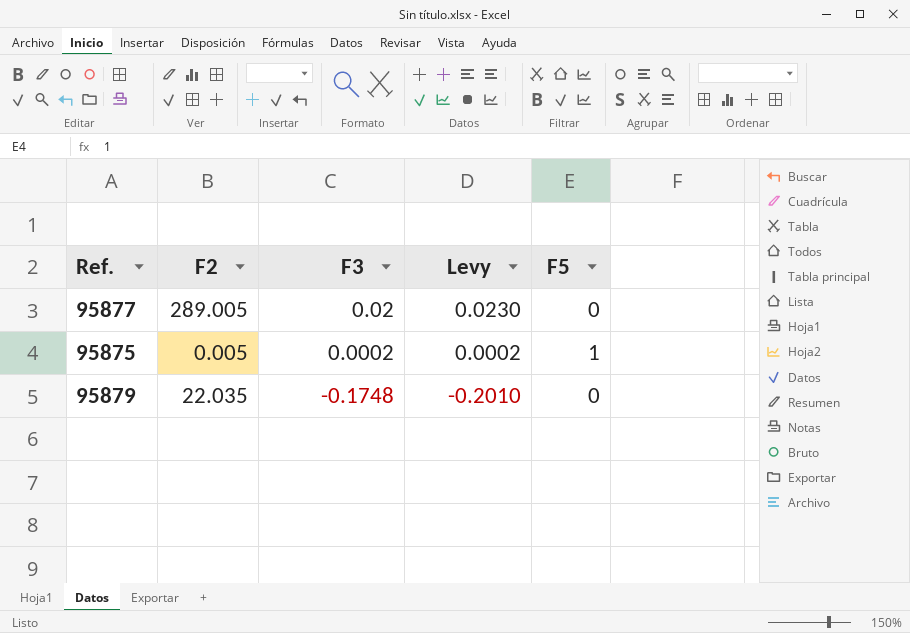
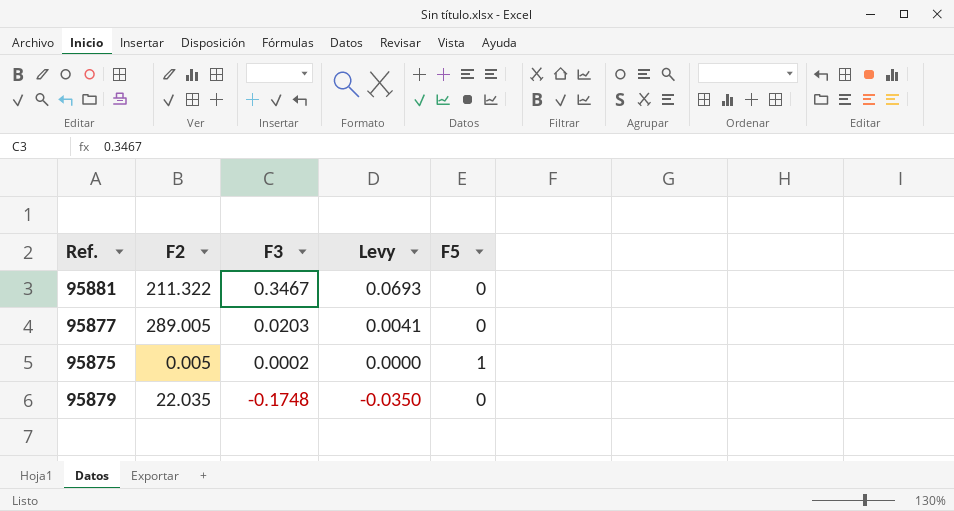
column Levy | formula: [F3] * 1.15 -> [F3] * 0.2
row 95881: none -> 211.322 | 0.3467 | 0.0693 | 0
95877 | F3: 0.02 -> 0.0203

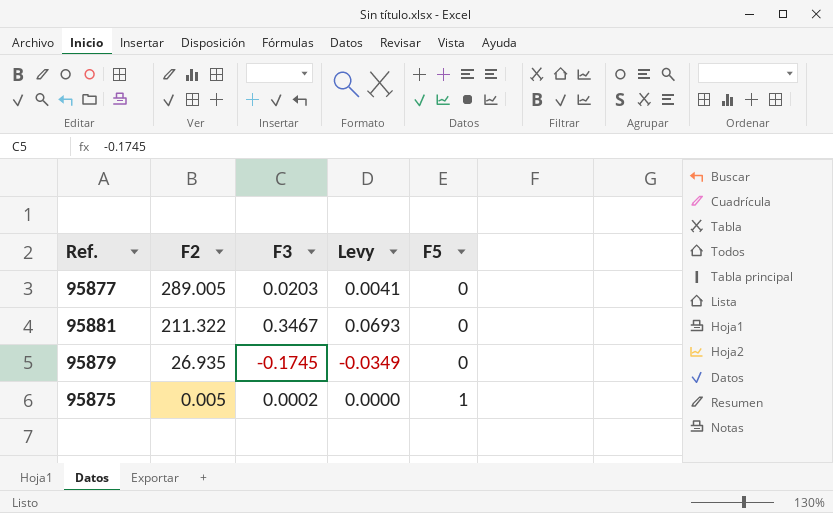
row order: F3 descending -> F2 descending
95879 | F2: 22.035 -> 26.935
95879 | F3: -0.1748 -> -0.1745
95879 | Levy: -0.0350 -> -0.0349

